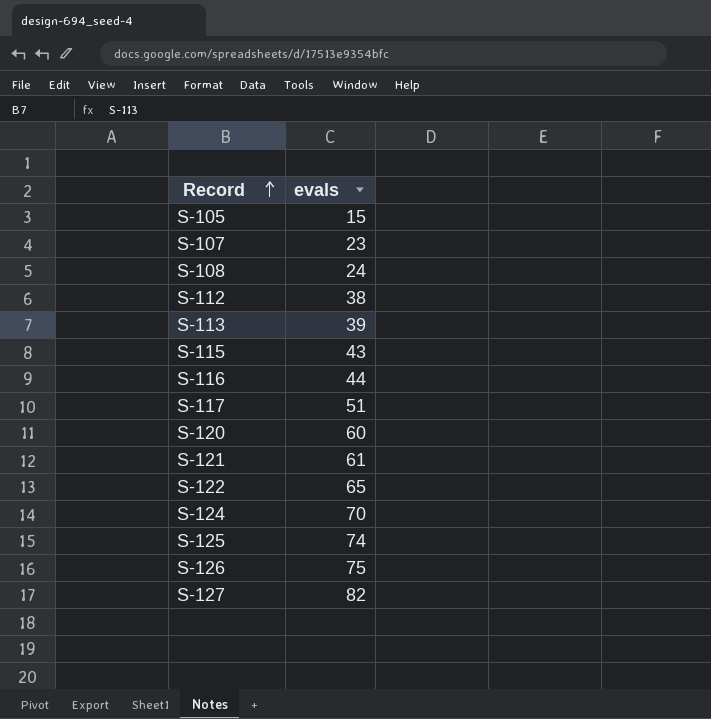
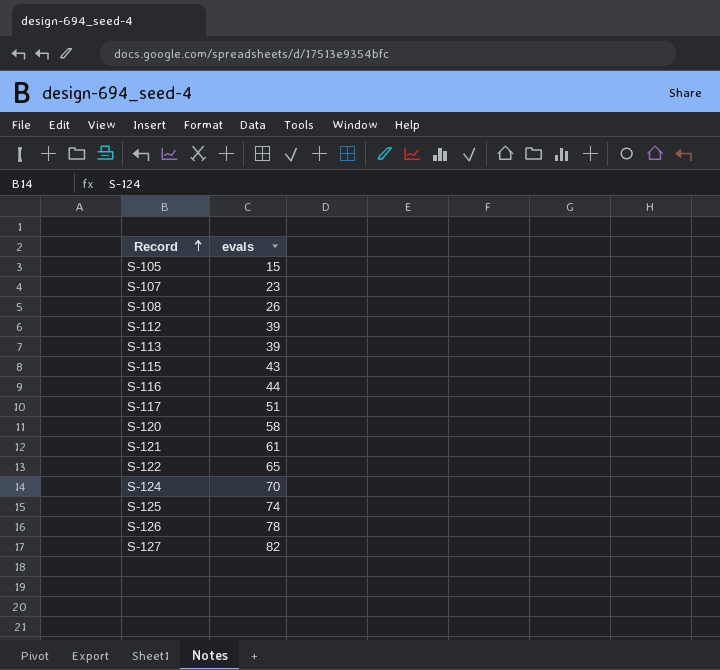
S-108 | evals: 24 -> 26
S-112 | evals: 38 -> 39
S-120 | evals: 60 -> 58
S-126 | evals: 75 -> 78

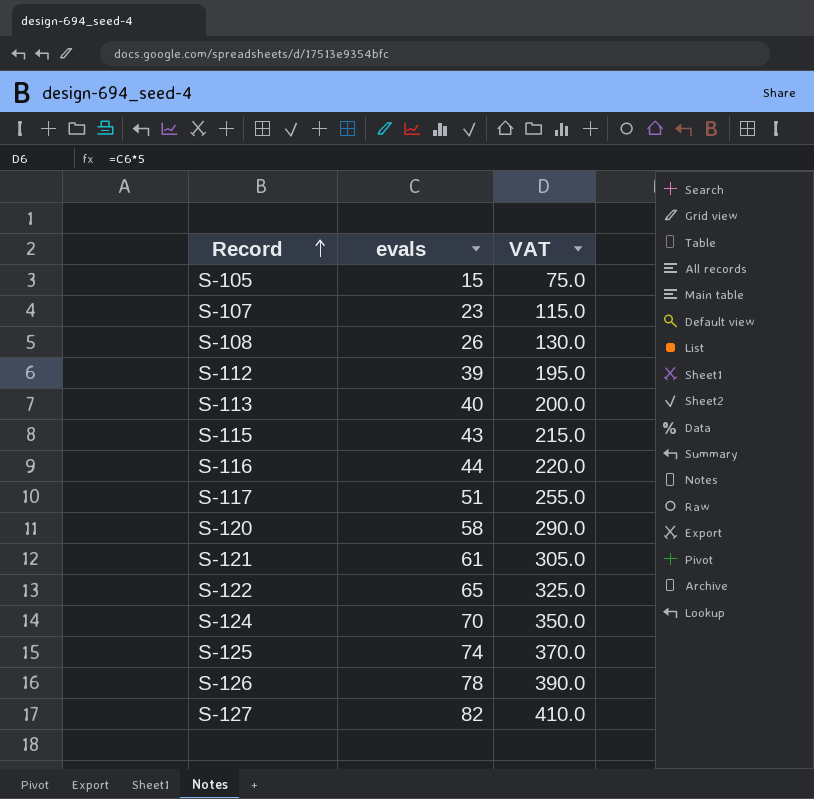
column VAT | formula: none -> [evals] * 5
S-113 | evals: 39 -> 40

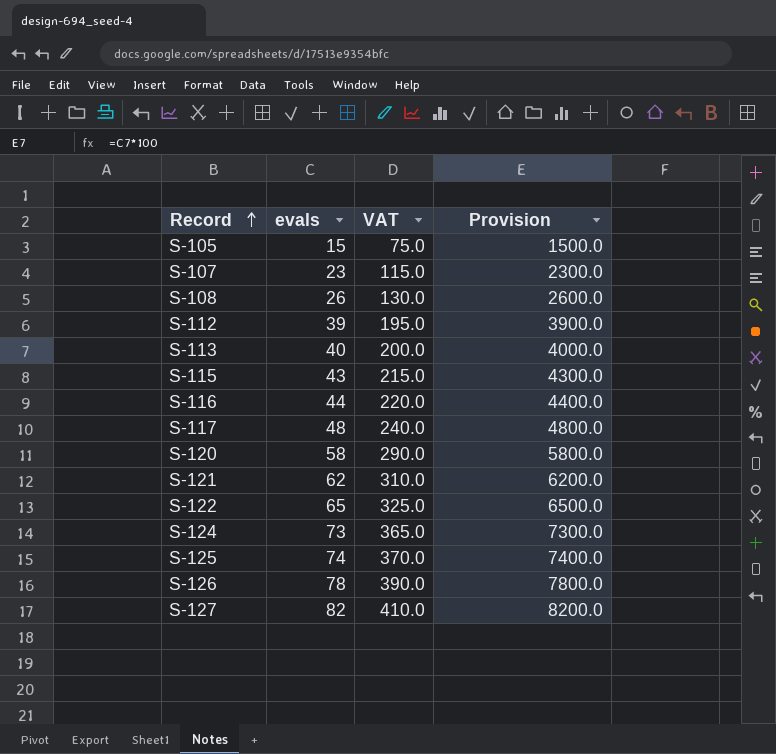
column Provision | formula: none -> [evals] * 100
S-117 | evals: 51 -> 48
S-117 | VAT: 255.0 -> 240.0
S-121 | evals: 61 -> 62
S-121 | VAT: 305.0 -> 310.0
S-124 | evals: 70 -> 73
S-124 | VAT: 350.0 -> 365.0

